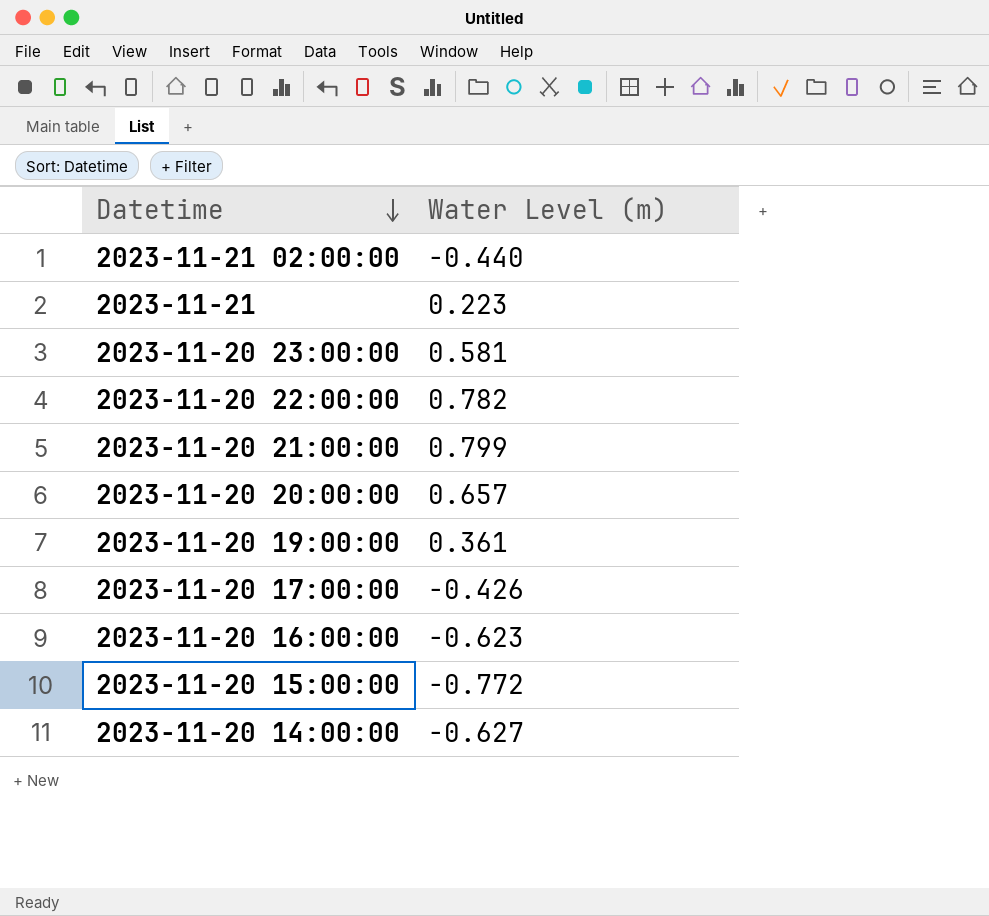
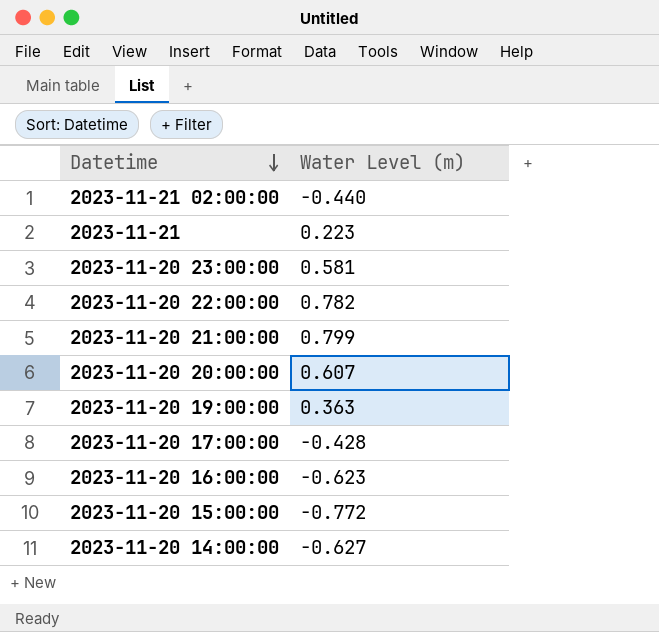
2023-11-20 20:00:00 | Water Level (m): 0.657 -> 0.607
2023-11-20 19:00:00 | Water Level (m): 0.361 -> 0.363
2023-11-20 17:00:00 | Water Level (m): -0.426 -> -0.428

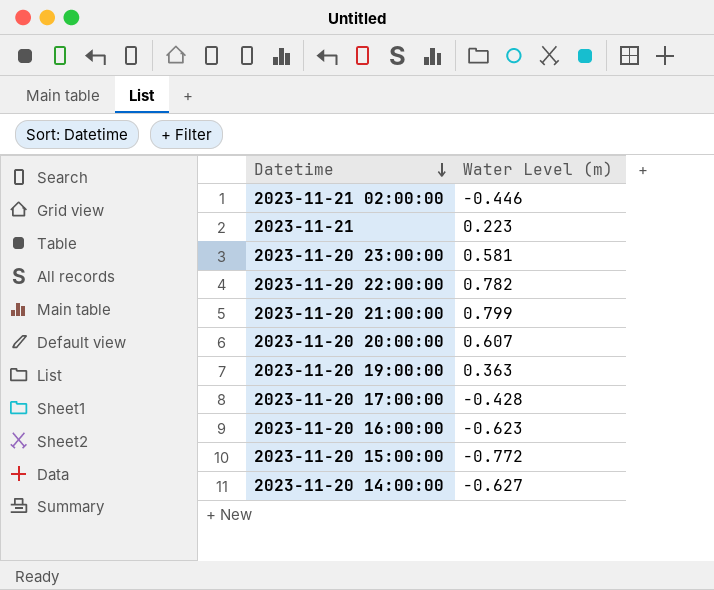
2023-11-21 02:00:00 | Water Level (m): -0.440 -> -0.446

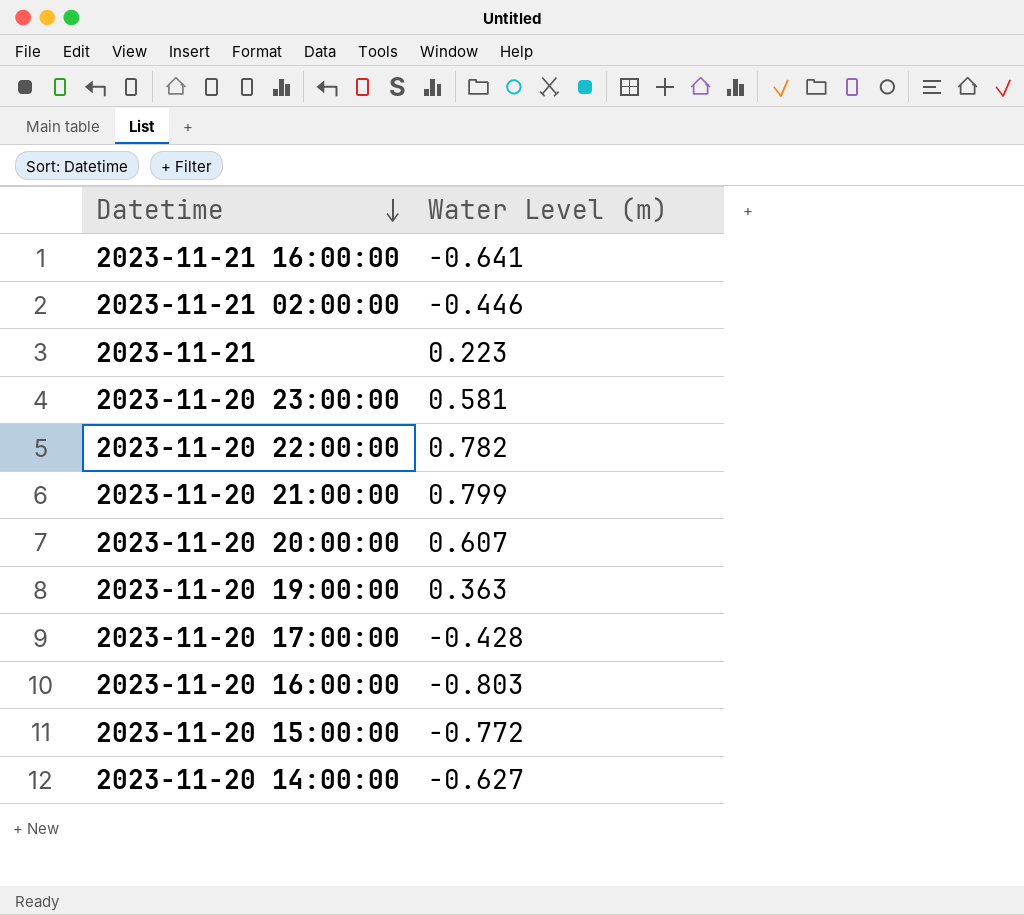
row 2023-11-21 16:00:00: none -> -0.641
2023-11-20 16:00:00 | Water Level (m): -0.623 -> -0.803

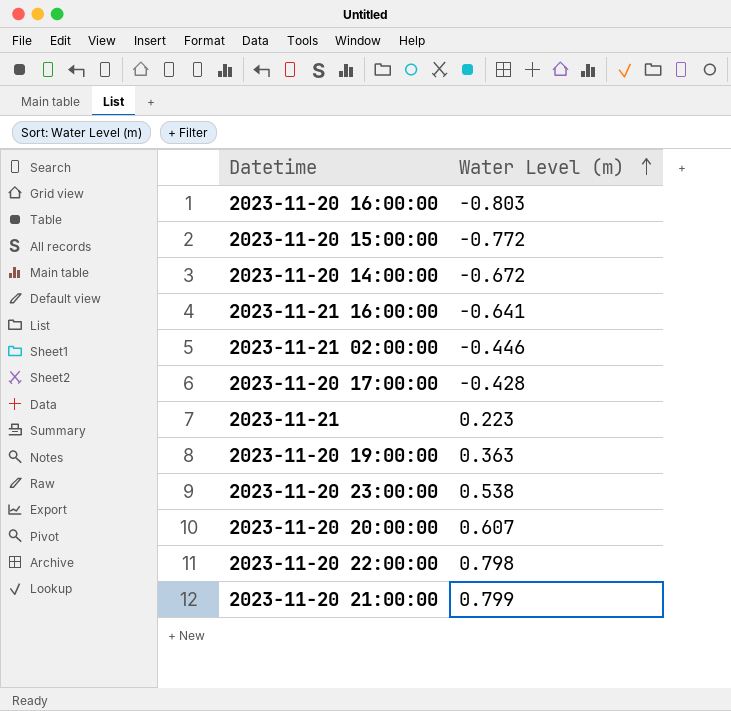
row order: Datetime descending -> Water Level (m) ascending
2023-11-20 14:00:00 | Water Level (m): -0.627 -> -0.672
2023-11-20 23:00:00 | Water Level (m): 0.581 -> 0.538
2023-11-20 22:00:00 | Water Level (m): 0.782 -> 0.798

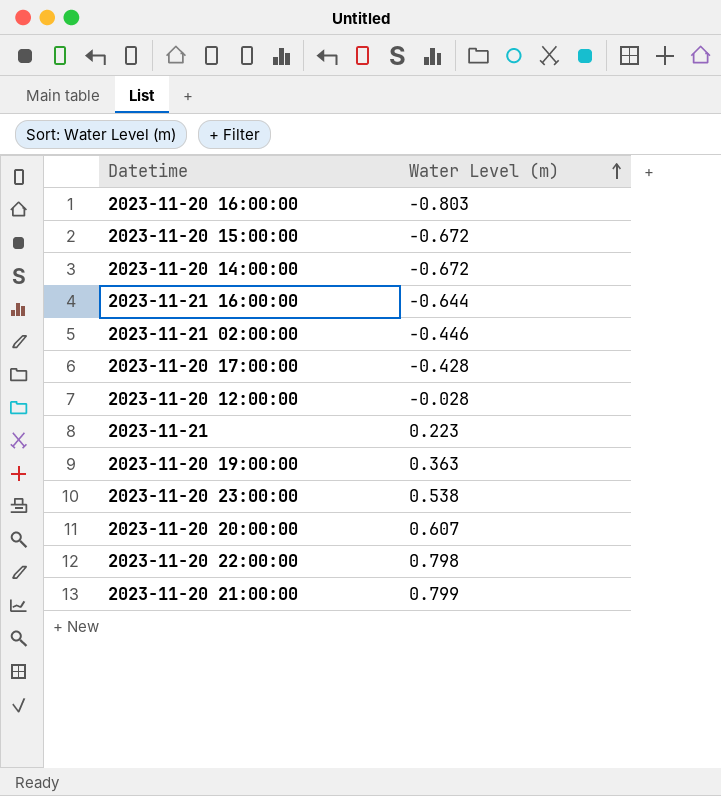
2023-11-20 15:00:00 | Water Level (m): -0.772 -> -0.672
2023-11-21 16:00:00 | Water Level (m): -0.641 -> -0.644
row 2023-11-20 12:00:00: none -> -0.028

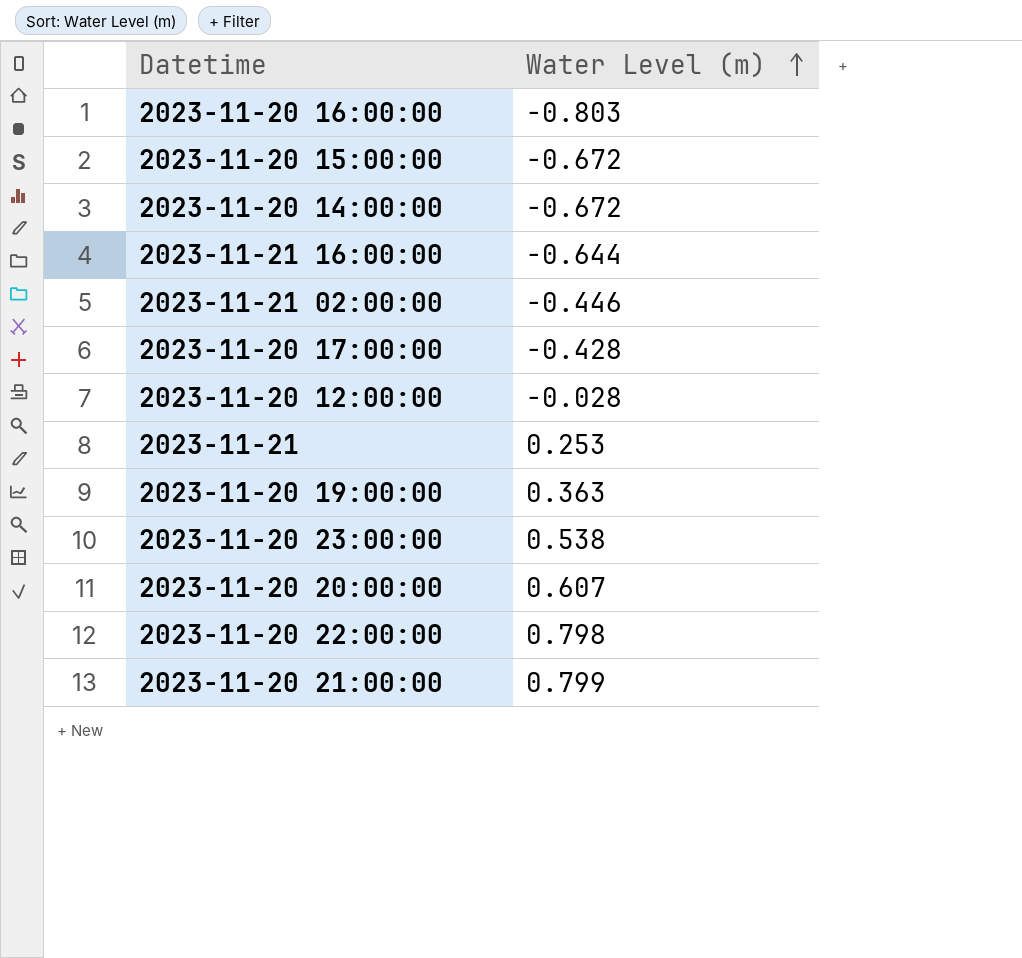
2023-11-21 | Water Level (m): 0.223 -> 0.253

